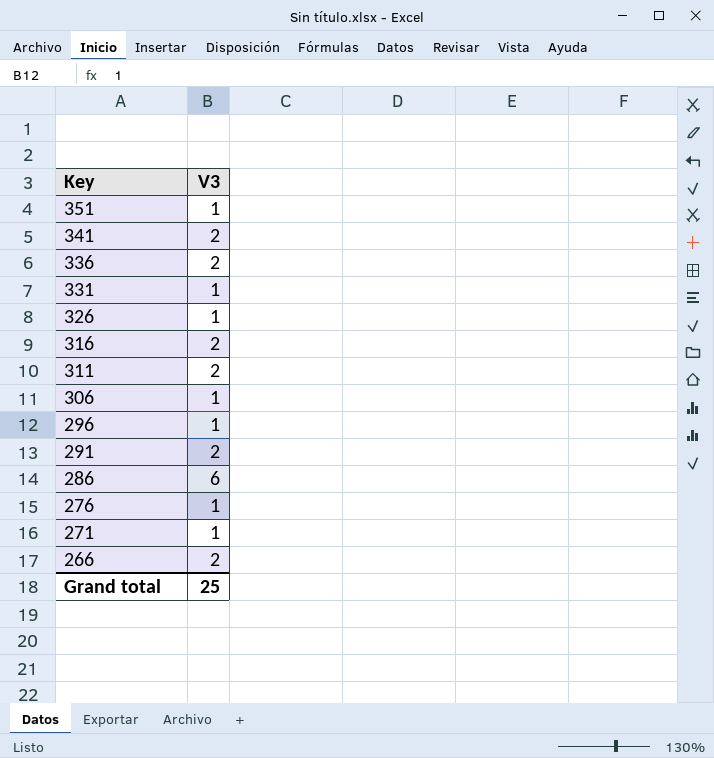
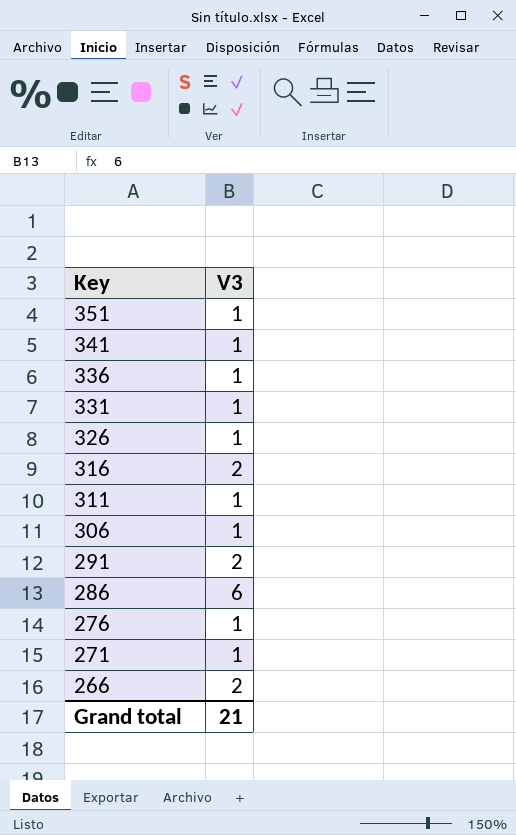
row 296: 1 -> none
341 | V3: 2 -> 1
336 | V3: 2 -> 1
311 | V3: 2 -> 1
Grand total | V3: 25 -> 21

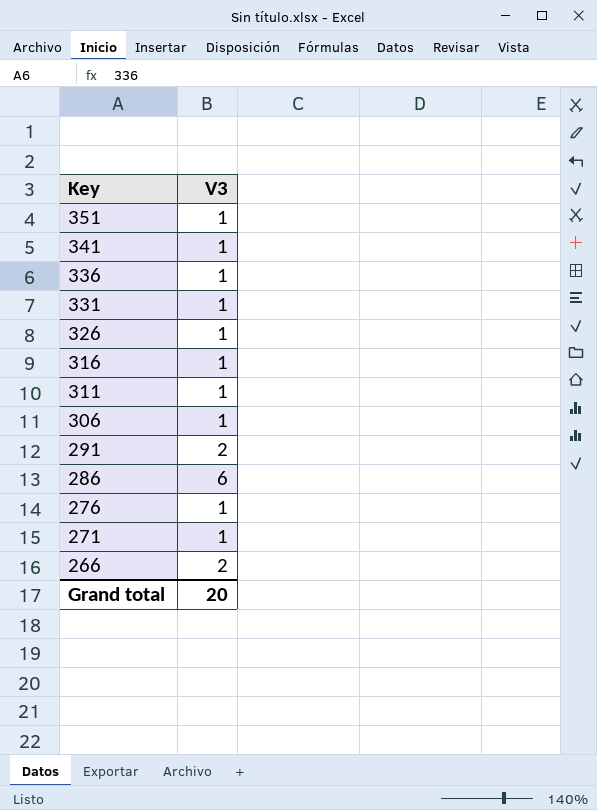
316 | V3: 2 -> 1
Grand total | V3: 21 -> 20

